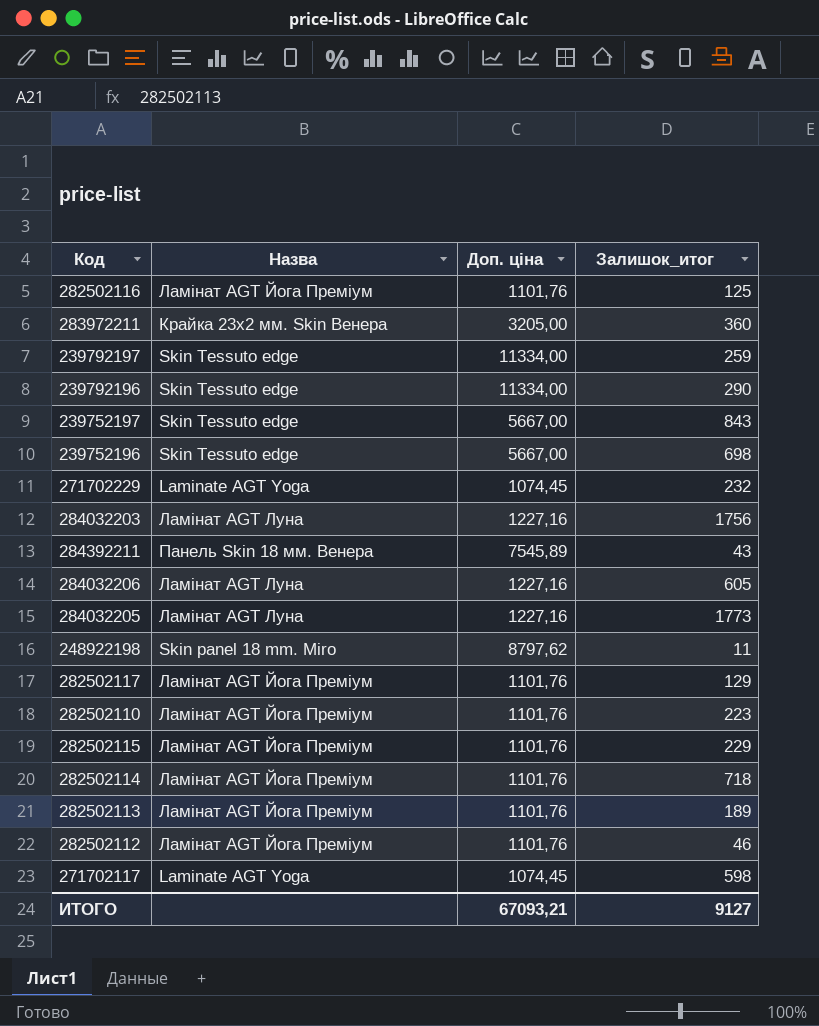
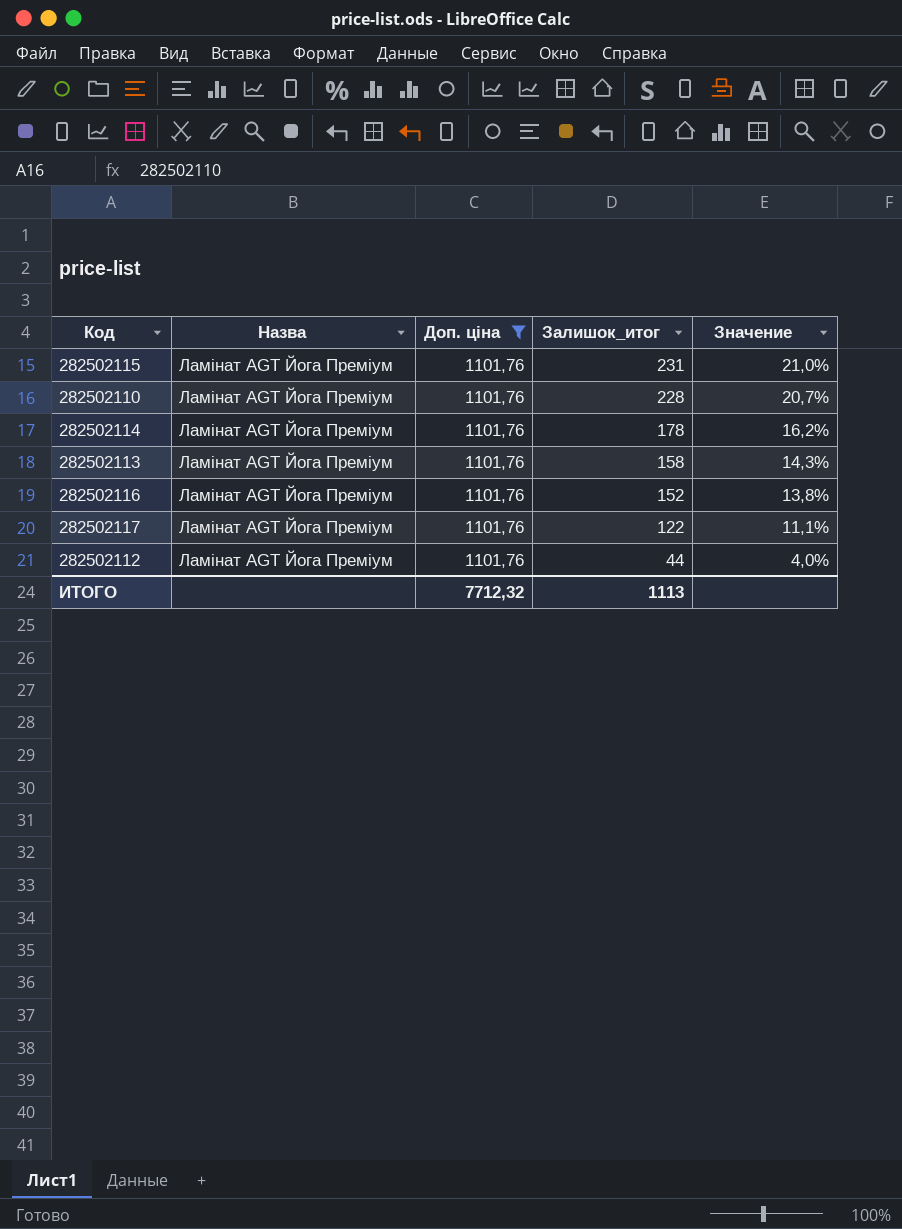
filter: none -> Доп. ціна = 1101,76
row order: none -> Залишок_итог descending
column Значение | formula: none -> [Залишок_итог] / [Доп. ціна]
282502115 | Залишок_итог: 229 -> 231
282502110 | Залишок_итог: 223 -> 228
282502114 | Залишок_итог: 718 -> 178
282502113 | Залишок_итог: 189 -> 158
282502116 | Залишок_итог: 125 -> 152
282502117 | Залишок_итог: 129 -> 122
282502112 | Залишок_итог: 46 -> 44
ИТОГО | Доп. ціна: 67093,21 -> 7712,32
ИТОГО | Залишок_итог: 9127 -> 1113

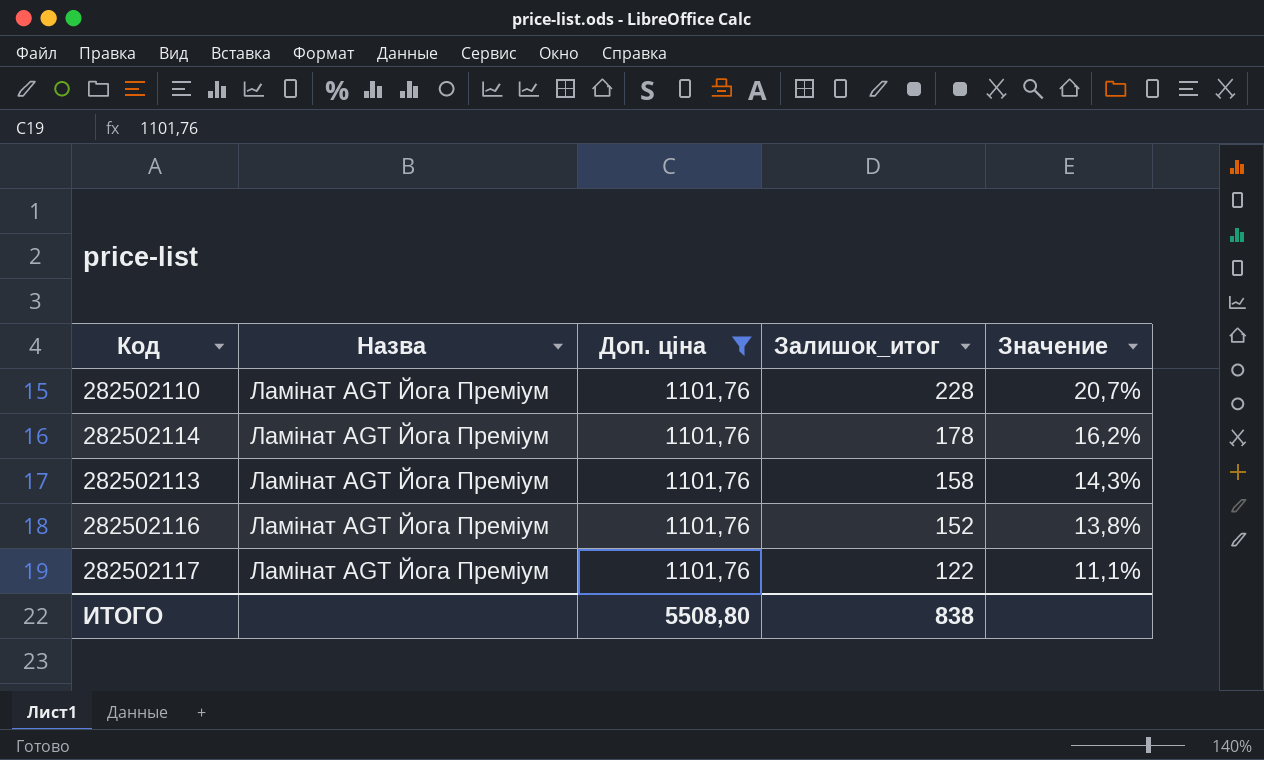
row 282502115: Ламінат AGT Йога Преміум | 1101,76 | 231 | 21,0% -> none
row 282502112: Ламінат AGT Йога Преміум | 1101,76 | 44 | 4,0% -> none
ИТОГО | Доп. ціна: 7712,32 -> 5508,80
ИТОГО | Залишок_итог: 1113 -> 838

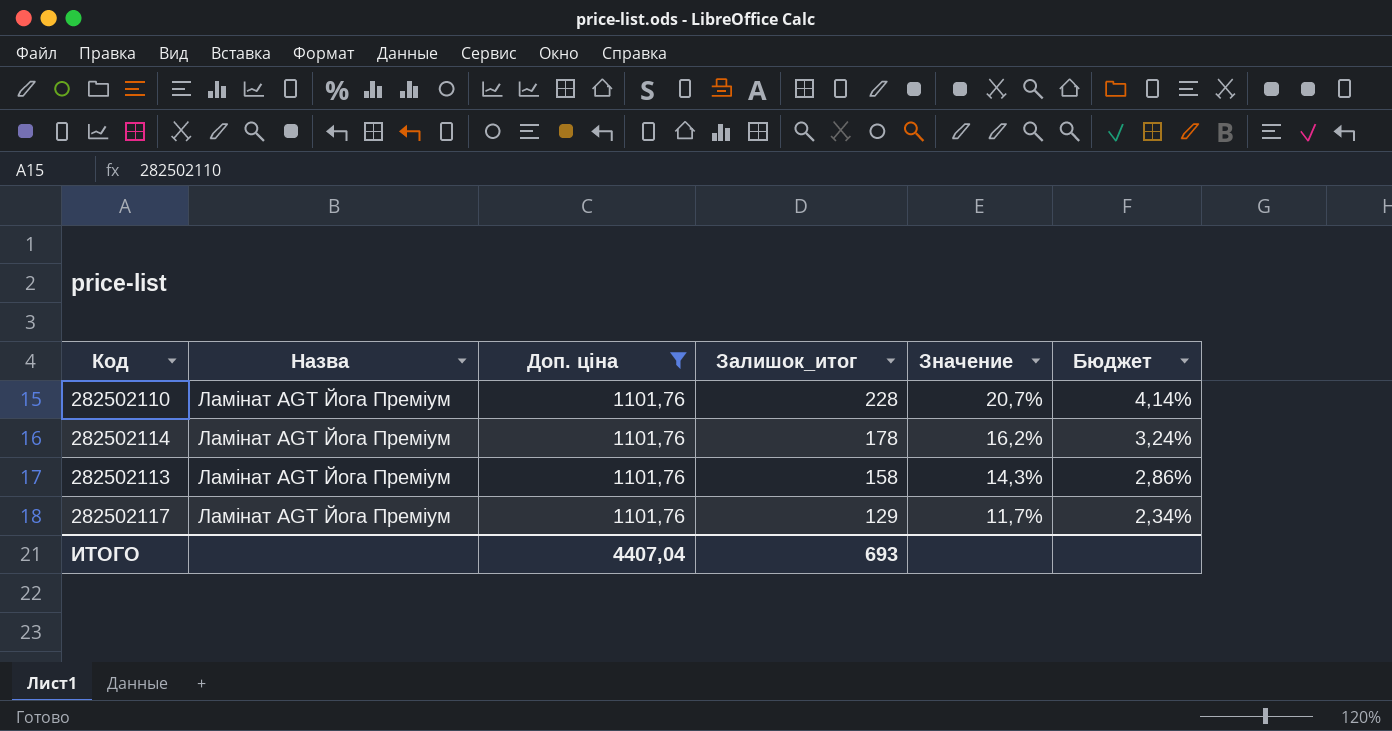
column Бюджет | formula: none -> [Значение] * 0,2
row 282502116: Ламінат AGT Йога Преміум | 1101,76 | 152 | 13,8% -> none
282502117 | Залишок_итог: 122 -> 129
282502117 | Значение: 11,1% -> 11,7%
ИТОГО | Доп. ціна: 5508,80 -> 4407,04
ИТОГО | Залишок_итог: 838 -> 693

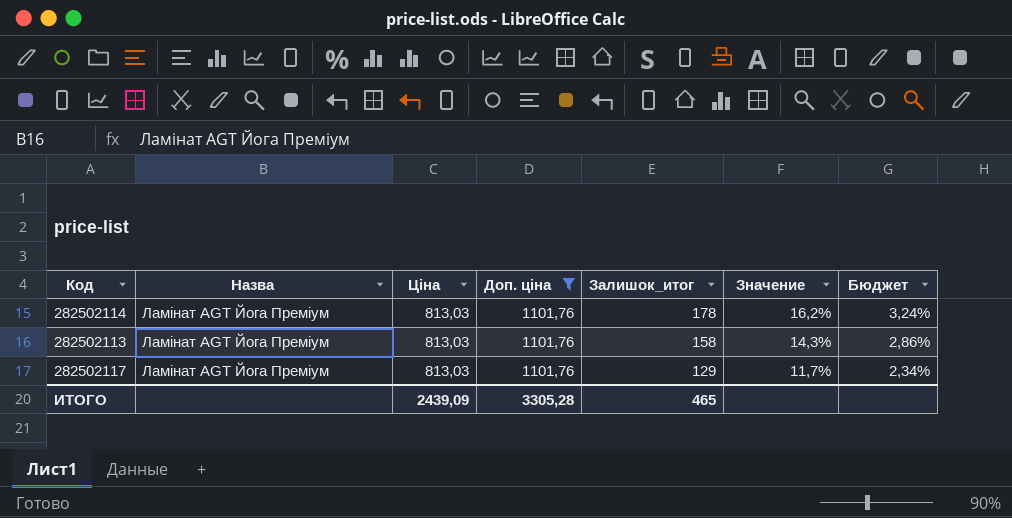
column Ціна | position: none -> 3
row 282502110: Ламінат AGT Йога Преміум | 1101,76 | 228 | 20,7% | 4,14% -> none
ИТОГО | Доп. ціна: 4407,04 -> 3305,28
ИТОГО | Залишок_итог: 693 -> 465

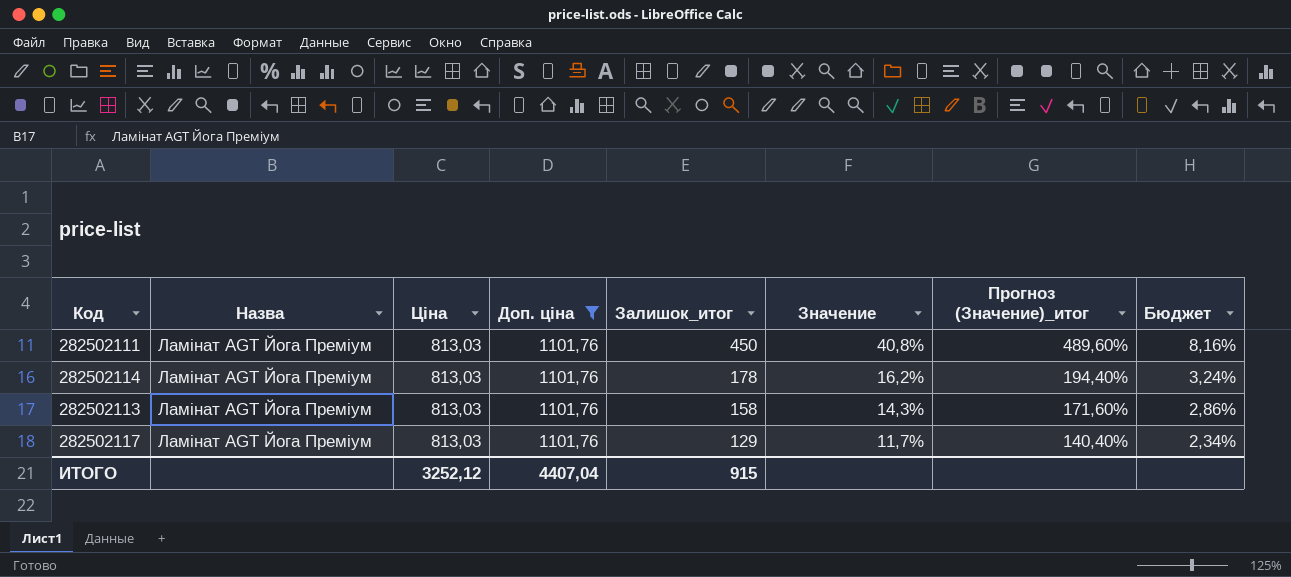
column Прогноз (Значение)_итог | formula: none -> [Значение] * 12
row 282502111: none -> Ламінат AGT Йога Преміум | 813,03 | 1101,76 | 450 | 40,8% | 489,60% | 8,16%
ИТОГО | Ціна: 2439,09 -> 3252,12
ИТОГО | Доп. ціна: 3305,28 -> 4407,04
ИТОГО | Залишок_итог: 465 -> 915

